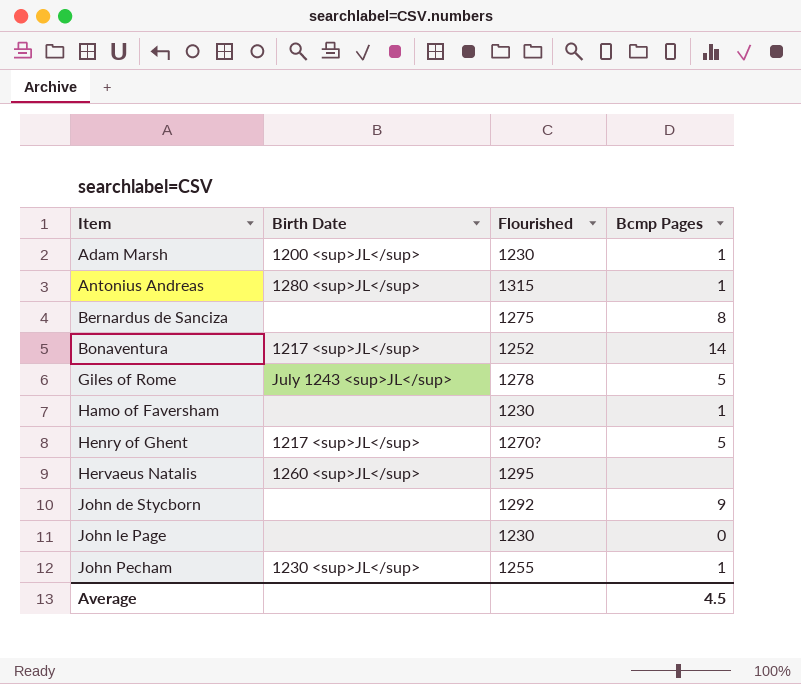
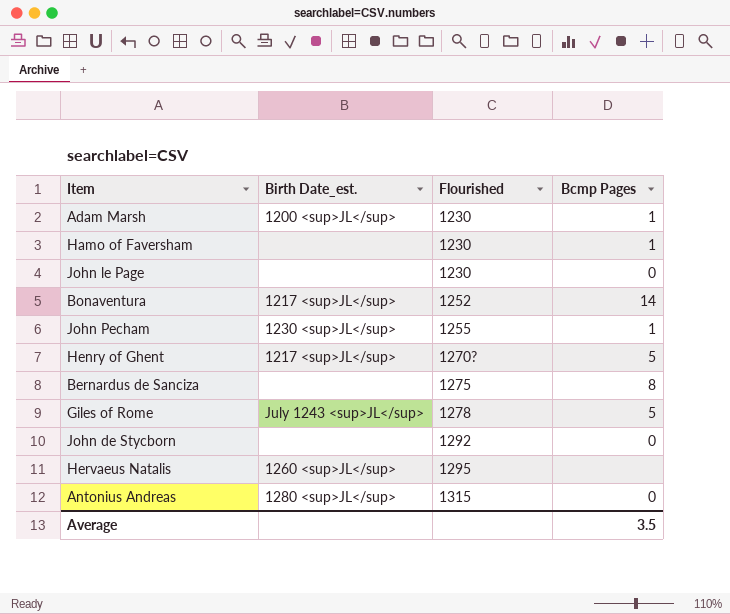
row order: Item ascending -> Flourished ascending
column name: Birth Date -> Birth Date_est.
John de Stycborn | Bcmp Pages: 9 -> 0
Antonius Andreas | Bcmp Pages: 1 -> 0
Average | Bcmp Pages: 4.5 -> 3.5

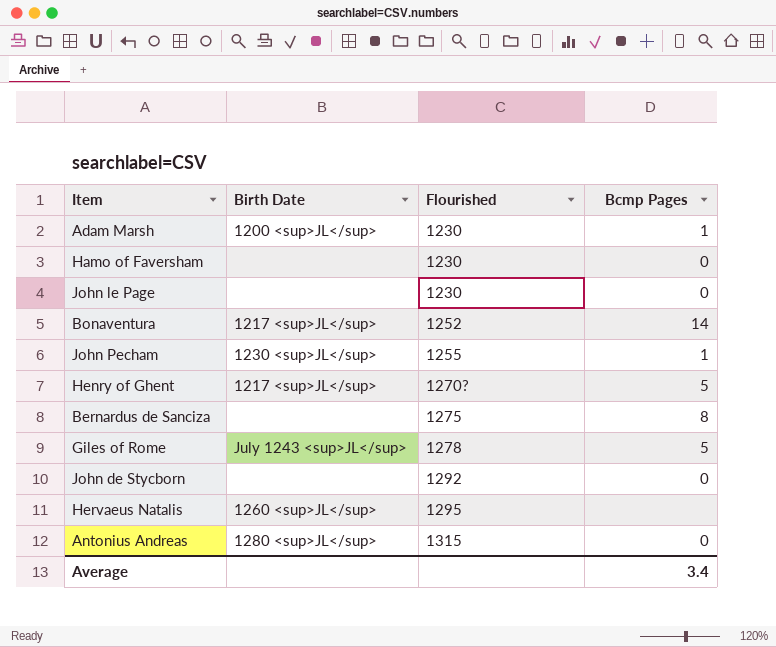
column name: Birth Date_est. -> Birth Date
Hamo of Faversham | Bcmp Pages: 1 -> 0
Average | Bcmp Pages: 3.5 -> 3.4

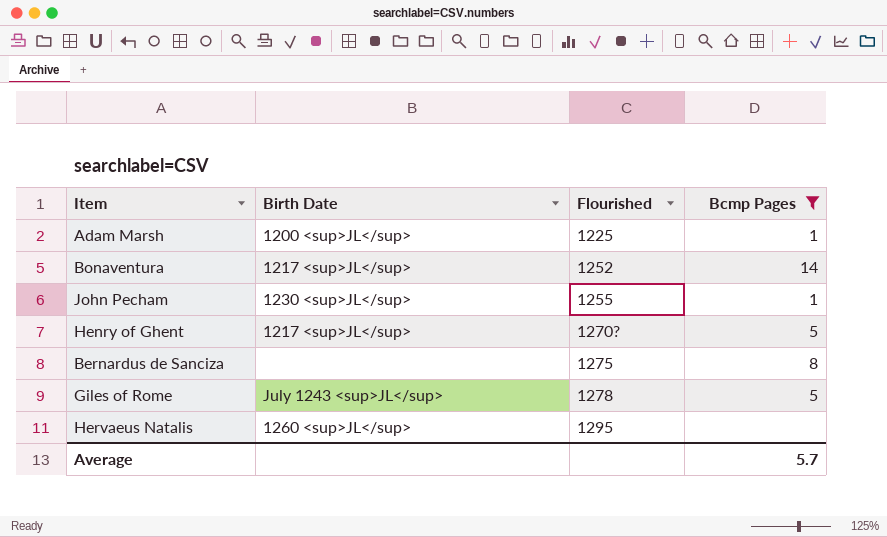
filter: none -> Bcmp Pages != 0
Adam Marsh | Flourished: 1230 -> 1225
Average | Bcmp Pages: 3.4 -> 5.7

